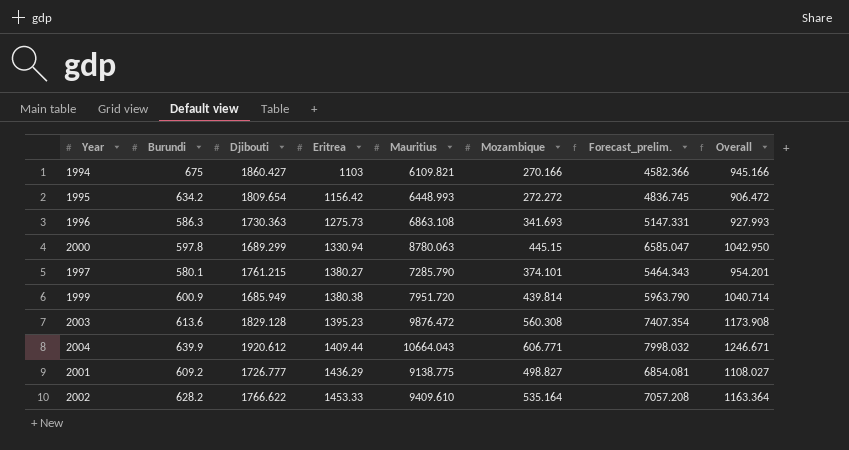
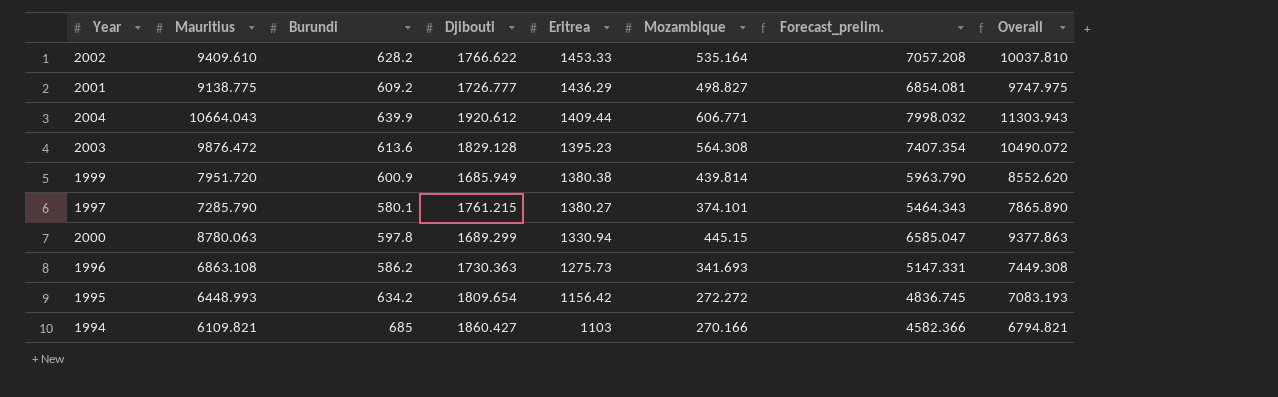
row order: Eritrea ascending -> Eritrea descending
column Mauritius | position: 5 -> 2
column Overall | formula: [Burundi] + [Mozambique] -> [Mauritius] + [Burundi]
2003 | Mozambique: 560.308 -> 564.308
1996 | Burundi: 586.3 -> 586.2
1994 | Burundi: 675 -> 685

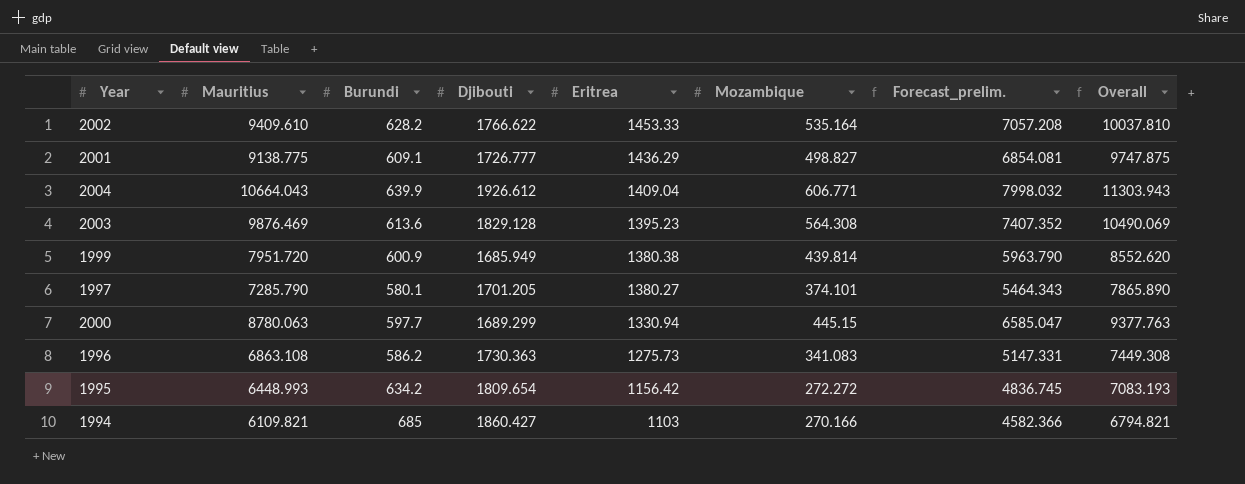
2001 | Burundi: 609.2 -> 609.1
2001 | Overall: 9747.975 -> 9747.875
2004 | Djibouti: 1920.612 -> 1926.612
2004 | Eritrea: 1409.44 -> 1409.04
2003 | Mauritius: 9876.472 -> 9876.469
2003 | Forecast_prelim.: 7407.354 -> 7407.352
2003 | Overall: 10490.072 -> 10490.069
1997 | Djibouti: 1761.215 -> 1701.205
2000 | Burundi: 597.8 -> 597.7
2000 | Overall: 9377.863 -> 9377.763
1996 | Mozambique: 341.693 -> 341.083

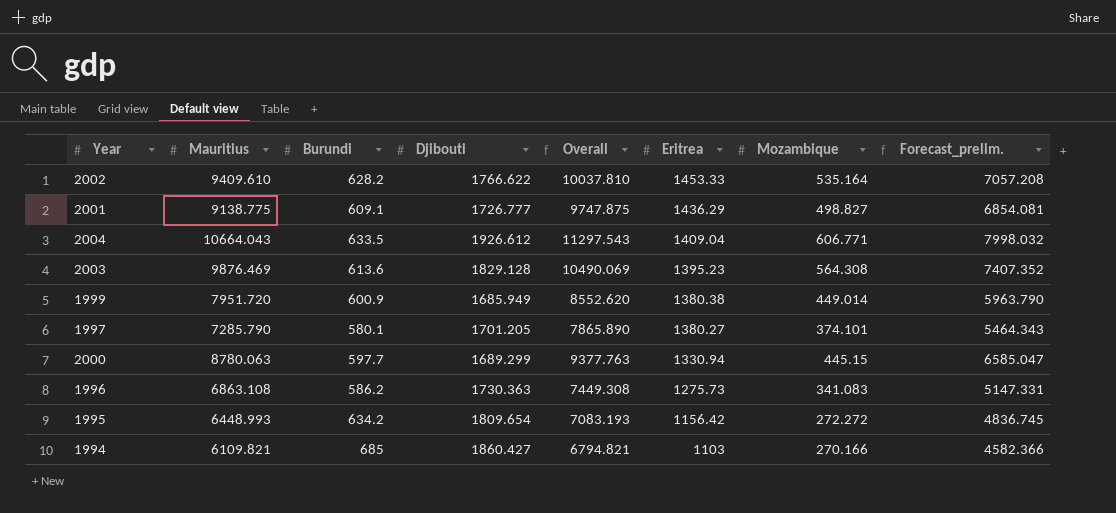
column Overall | position: 8 -> 5
2004 | Burundi: 639.9 -> 633.5
2004 | Overall: 11303.943 -> 11297.543
1999 | Mozambique: 439.814 -> 449.014

